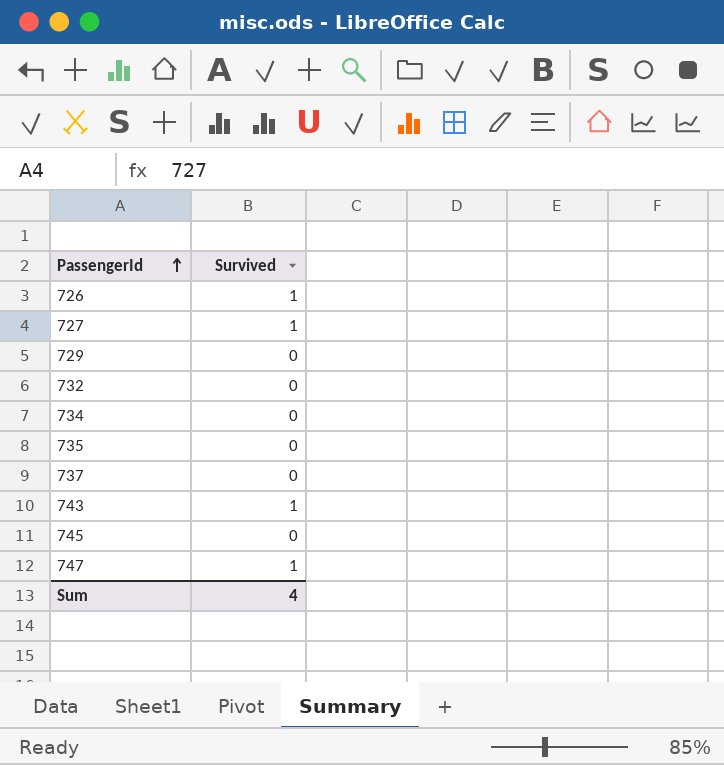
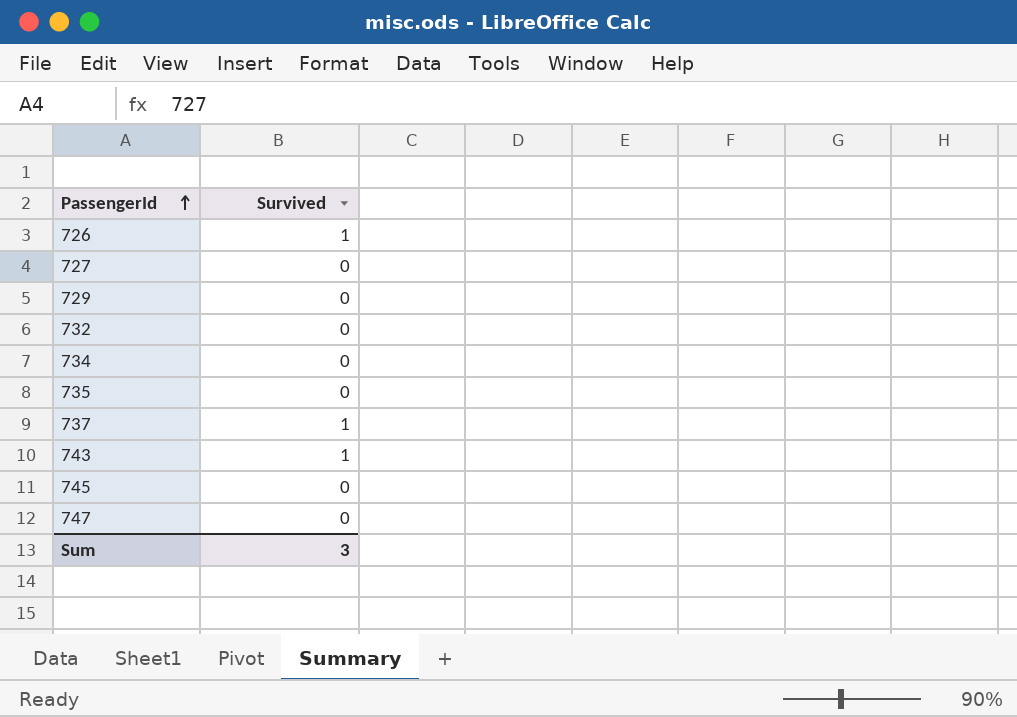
727 | Survived: 1 -> 0
737 | Survived: 0 -> 1
747 | Survived: 1 -> 0
Sum | Survived: 4 -> 3

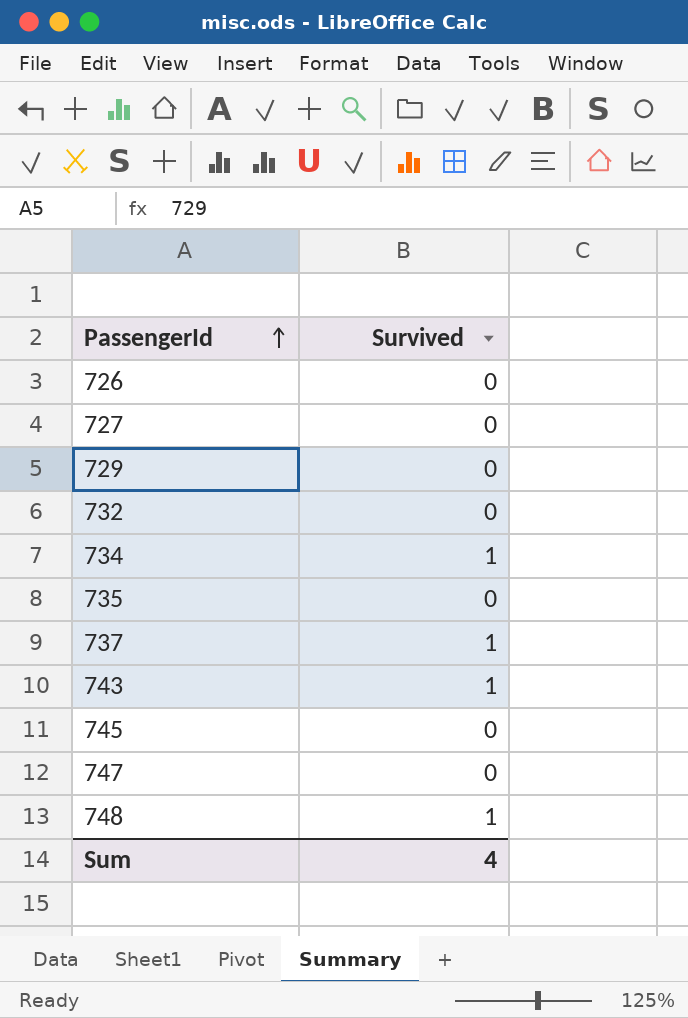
726 | Survived: 1 -> 0
734 | Survived: 0 -> 1
row 748: none -> 1
Sum | Survived: 3 -> 4

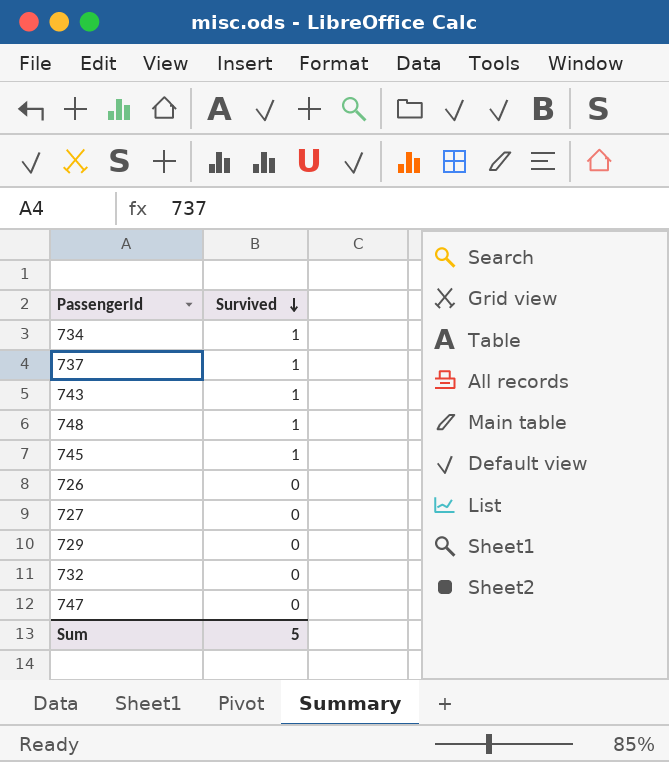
row order: PassengerId ascending -> Survived descending
row 735: 0 -> none
745 | Survived: 0 -> 1
Sum | Survived: 4 -> 5

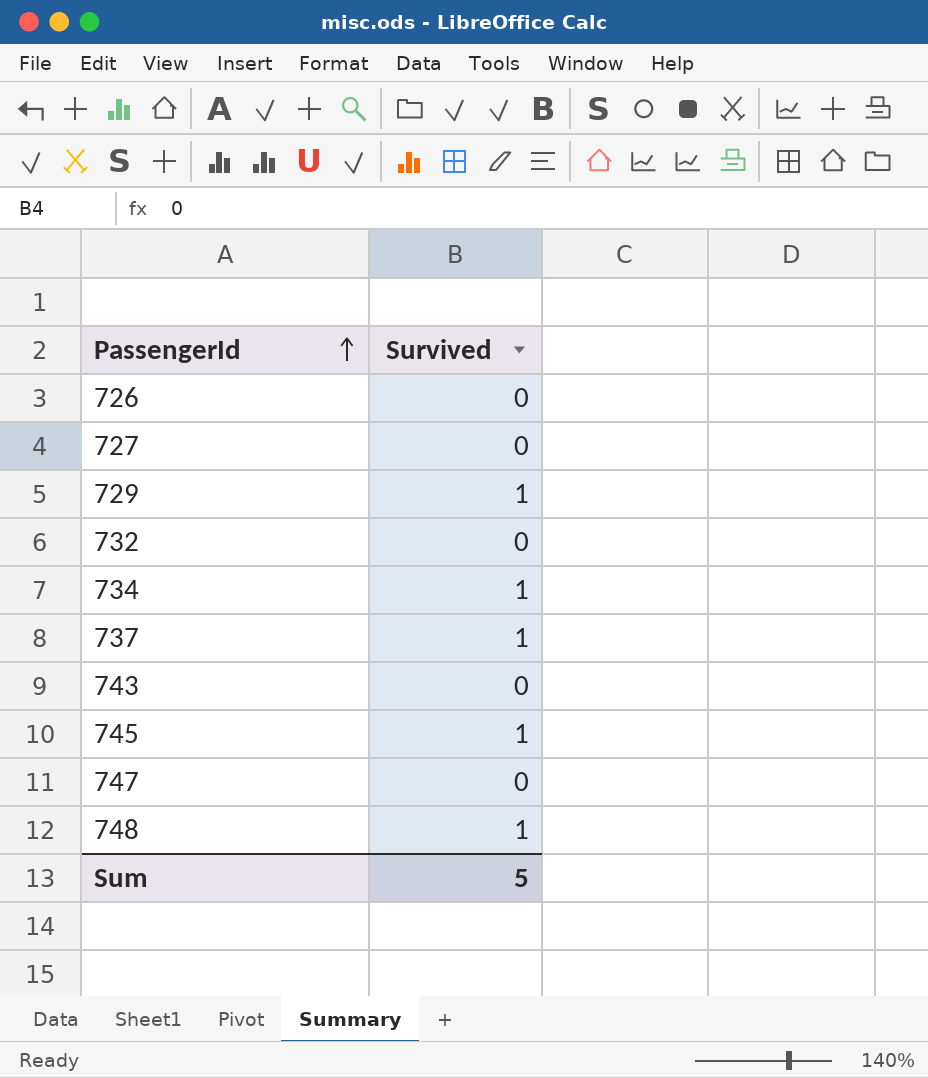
row order: Survived descending -> PassengerId ascending
729 | Survived: 0 -> 1
743 | Survived: 1 -> 0

